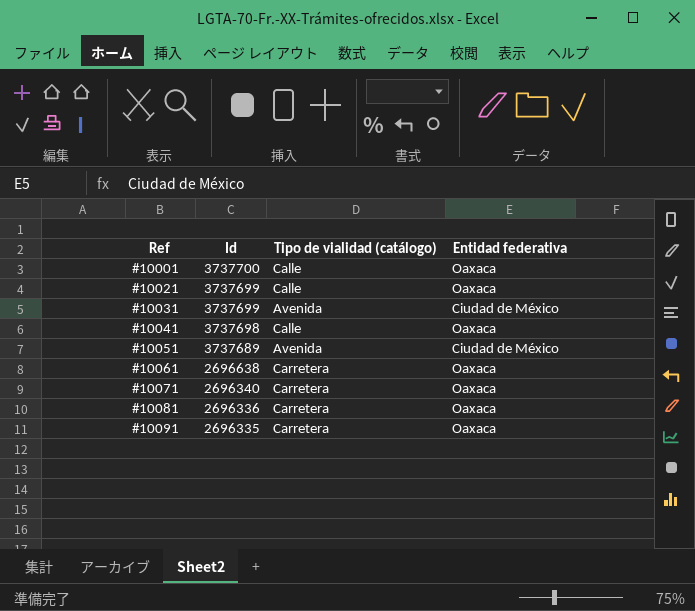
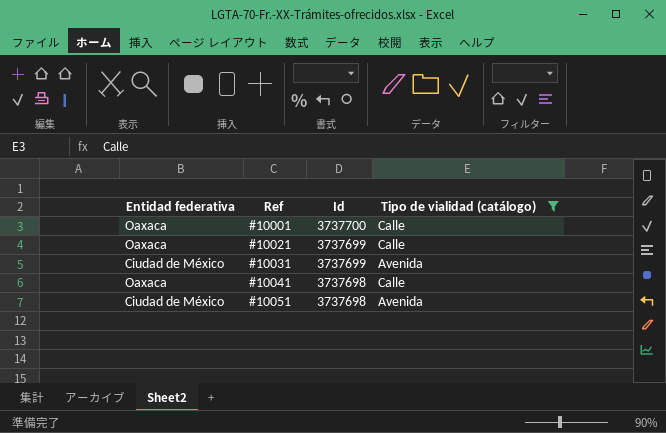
filter: none -> Tipo de vialidad (catálogo) != Carretera
column Entidad federativa | position: 4 -> 1
#10051 | Id: 3737689 -> 3737698

